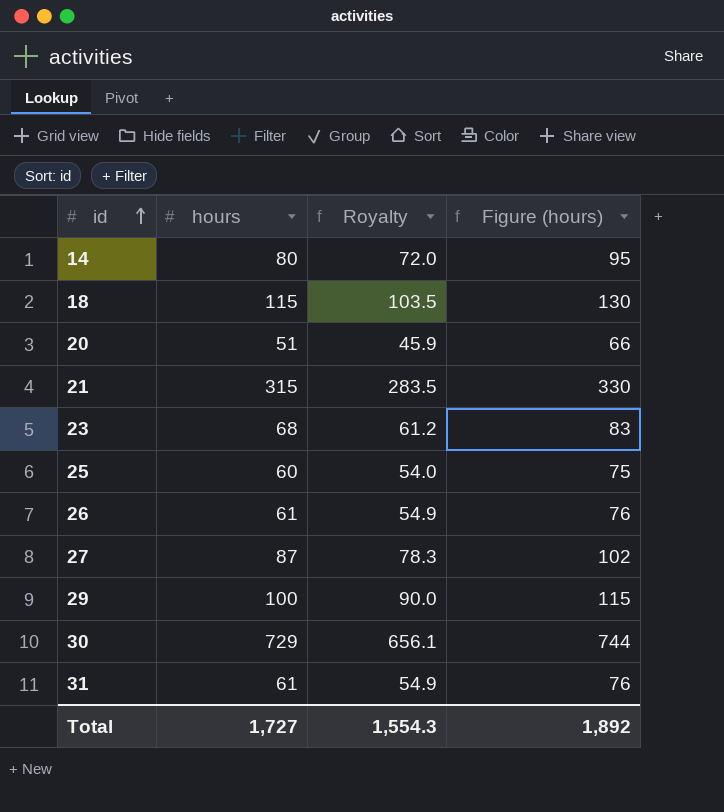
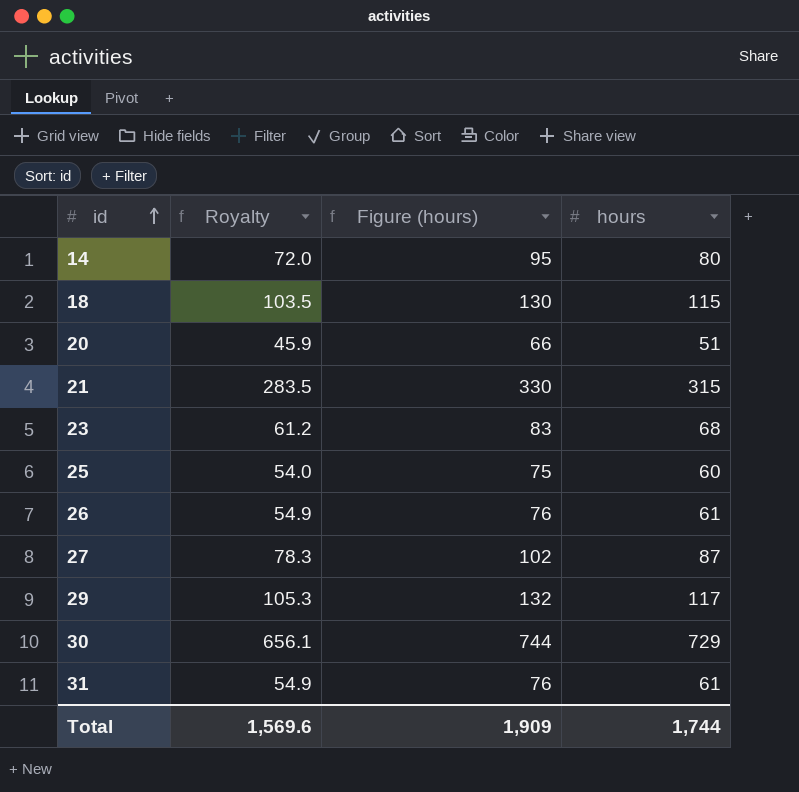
column hours | position: 2 -> 4
29 | Royalty: 90.0 -> 105.3
29 | Figure (hours): 115 -> 132
29 | hours: 100 -> 117
Total | Royalty: 1,554.3 -> 1,569.6
Total | Figure (hours): 1,892 -> 1,909
Total | hours: 1,727 -> 1,744

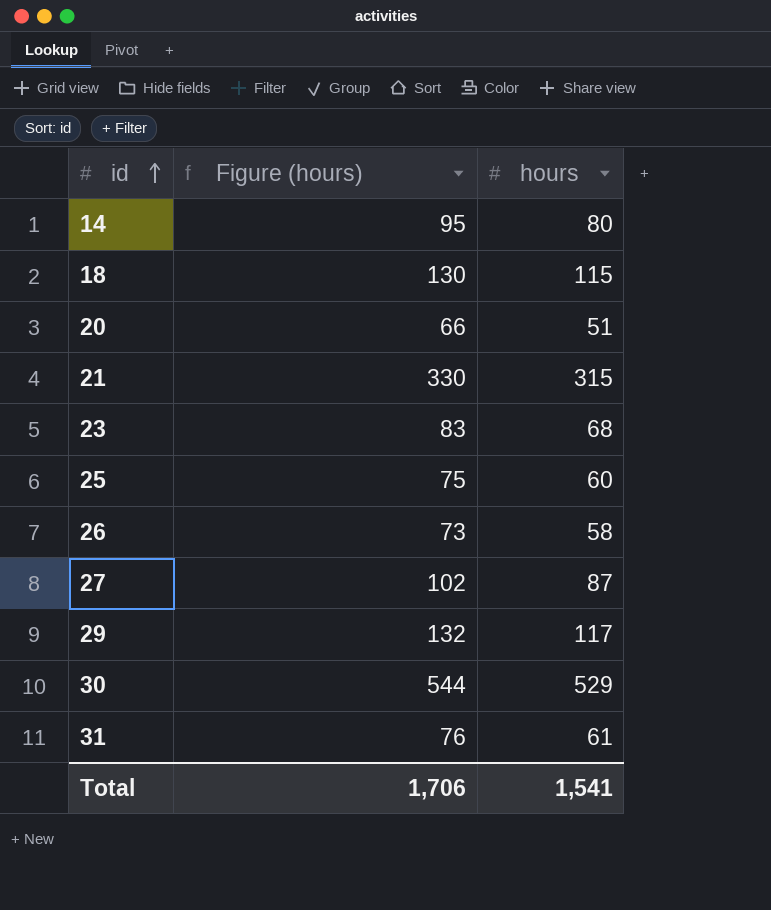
column Royalty | formula: [hours] * 0.9 -> none
26 | Figure (hours): 76 -> 73
26 | hours: 61 -> 58
30 | Figure (hours): 744 -> 544
30 | hours: 729 -> 529
Total | Figure (hours): 1,909 -> 1,706
Total | hours: 1,744 -> 1,541

